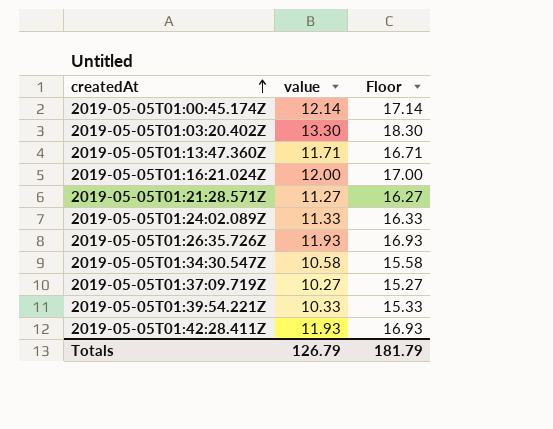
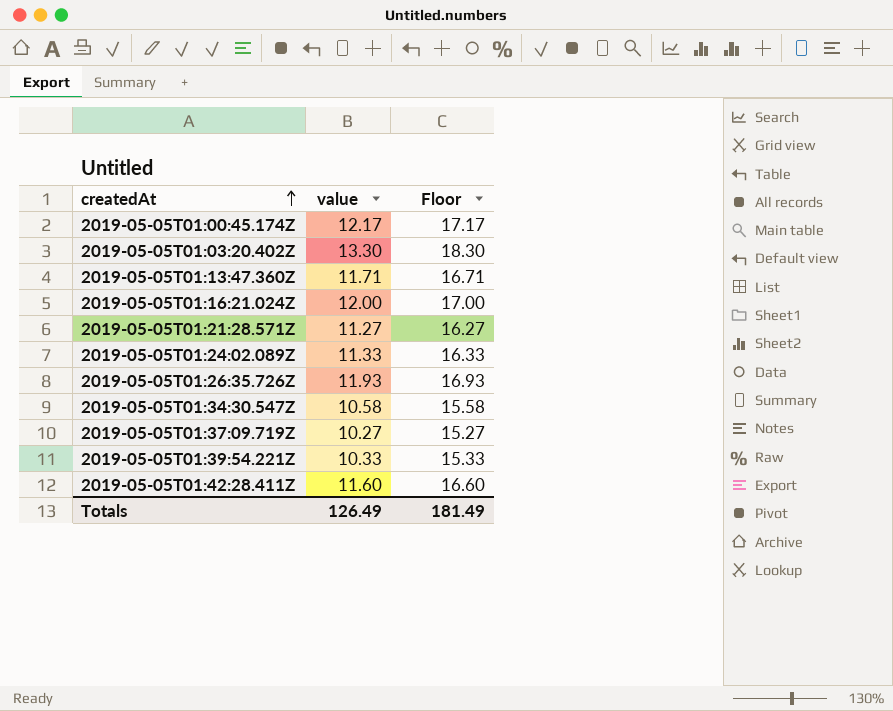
2019-05-05T01:00:45.174Z | value: 12.14 -> 12.17
2019-05-05T01:00:45.174Z | Floor: 17.14 -> 17.17
2019-05-05T01:42:28.411Z | value: 11.93 -> 11.60
2019-05-05T01:42:28.411Z | Floor: 16.93 -> 16.60
Totals | value: 126.79 -> 126.49
Totals | Floor: 181.79 -> 181.49

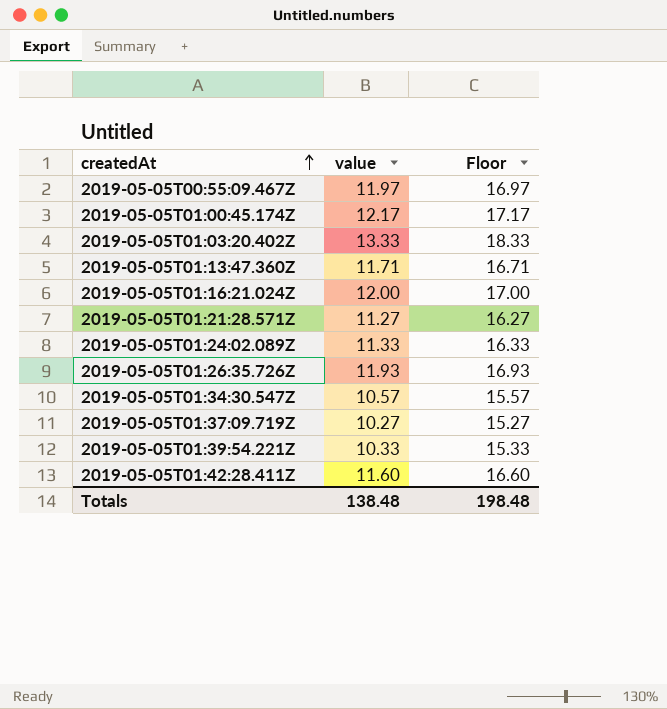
row 2019-05-05T00:55:09.467Z: none -> 11.97 | 16.97
2019-05-05T01:03:20.402Z | value: 13.30 -> 13.33
2019-05-05T01:03:20.402Z | Floor: 18.30 -> 18.33
2019-05-05T01:34:30.547Z | value: 10.58 -> 10.57
2019-05-05T01:34:30.547Z | Floor: 15.58 -> 15.57
Totals | value: 126.49 -> 138.48
Totals | Floor: 181.49 -> 198.48

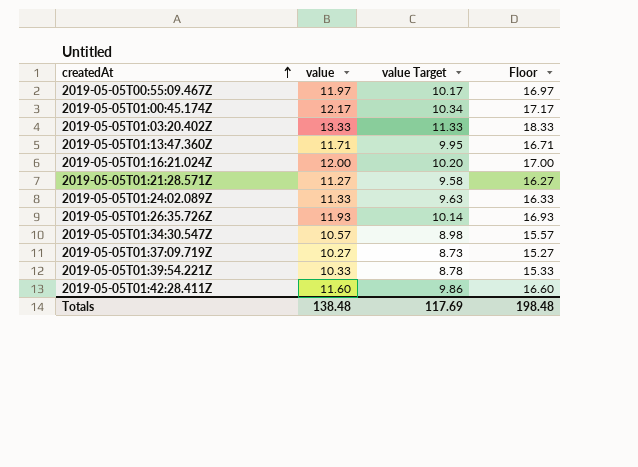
column value Target | formula: none -> [value] * 0.85

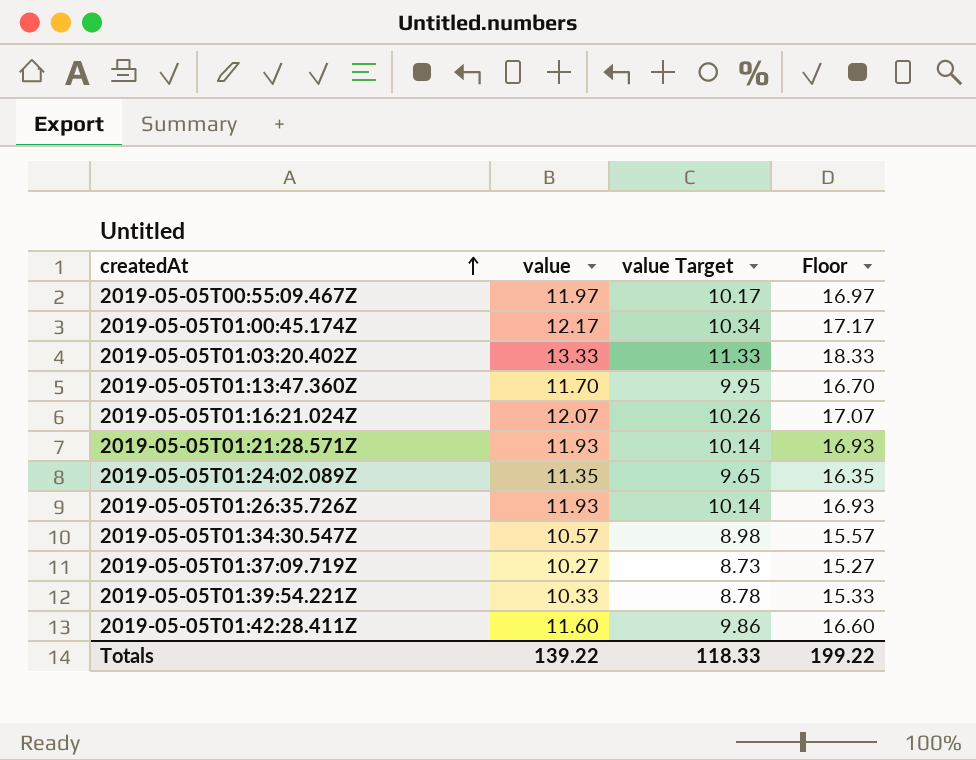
2019-05-05T01:13:47.360Z | value: 11.71 -> 11.70
2019-05-05T01:13:47.360Z | Floor: 16.71 -> 16.70
2019-05-05T01:16:21.024Z | value: 12.00 -> 12.07
2019-05-05T01:16:21.024Z | value Target: 10.20 -> 10.26
2019-05-05T01:16:21.024Z | Floor: 17.00 -> 17.07
2019-05-05T01:21:28.571Z | value: 11.27 -> 11.93
2019-05-05T01:21:28.571Z | value Target: 9.58 -> 10.14
2019-05-05T01:21:28.571Z | Floor: 16.27 -> 16.93
2019-05-05T01:24:02.089Z | value: 11.33 -> 11.35
2019-05-05T01:24:02.089Z | value Target: 9.63 -> 9.65
2019-05-05T01:24:02.089Z | Floor: 16.33 -> 16.35
Totals | value: 138.48 -> 139.22
Totals | value Target: 117.69 -> 118.33
Totals | Floor: 198.48 -> 199.22

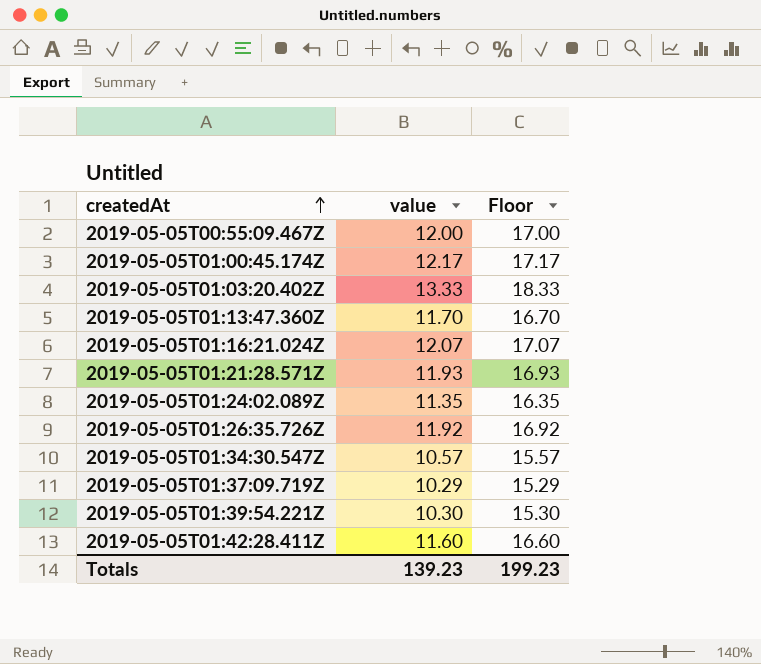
column value Target | formula: [value] * 0.85 -> none
2019-05-05T00:55:09.467Z | value: 11.97 -> 12.00
2019-05-05T00:55:09.467Z | Floor: 16.97 -> 17.00
2019-05-05T01:26:35.726Z | value: 11.93 -> 11.92
2019-05-05T01:26:35.726Z | Floor: 16.93 -> 16.92
2019-05-05T01:37:09.719Z | value: 10.27 -> 10.29
2019-05-05T01:37:09.719Z | Floor: 15.27 -> 15.29
2019-05-05T01:39:54.221Z | value: 10.33 -> 10.30
2019-05-05T01:39:54.221Z | Floor: 15.33 -> 15.30
Totals | value: 139.22 -> 139.23
Totals | Floor: 199.22 -> 199.23

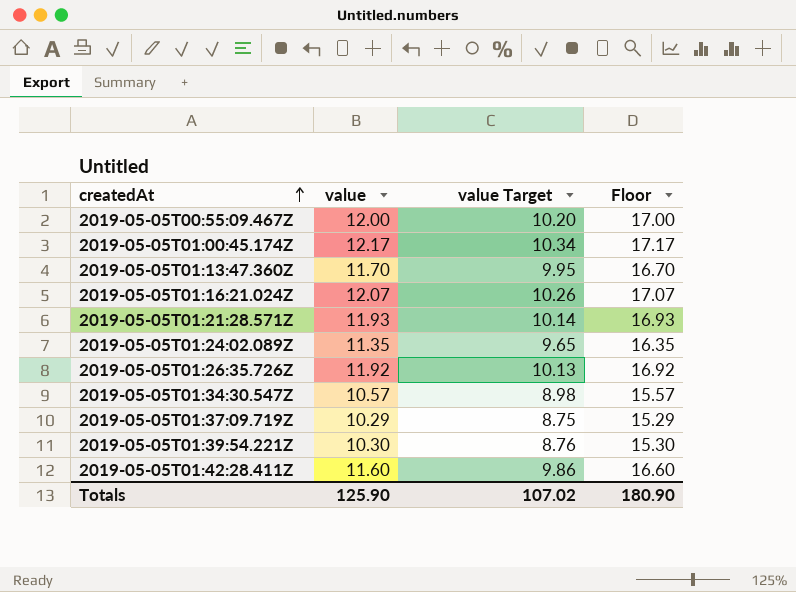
column value Target | formula: none -> [value] * 0.85
row 2019-05-05T01:03:20.402Z: 13.33 | 18.33 -> none
Totals | value: 139.23 -> 125.90
Totals | Floor: 199.23 -> 180.90

